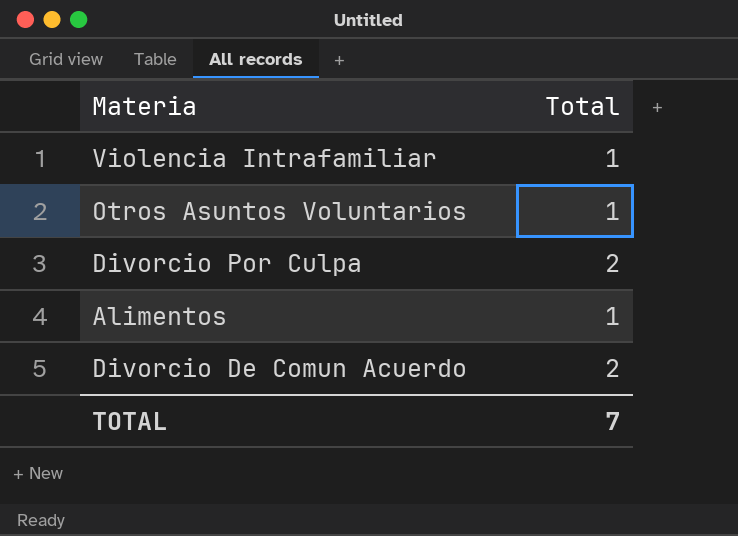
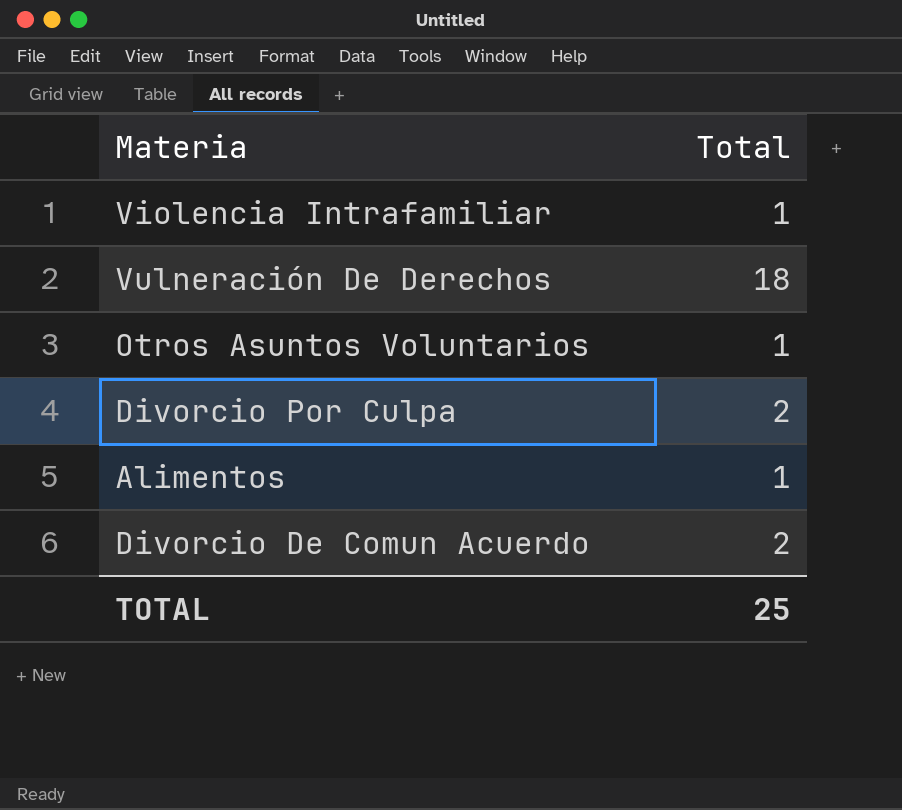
row Vulneración De Derechos: none -> 18
TOTAL | Total: 7 -> 25

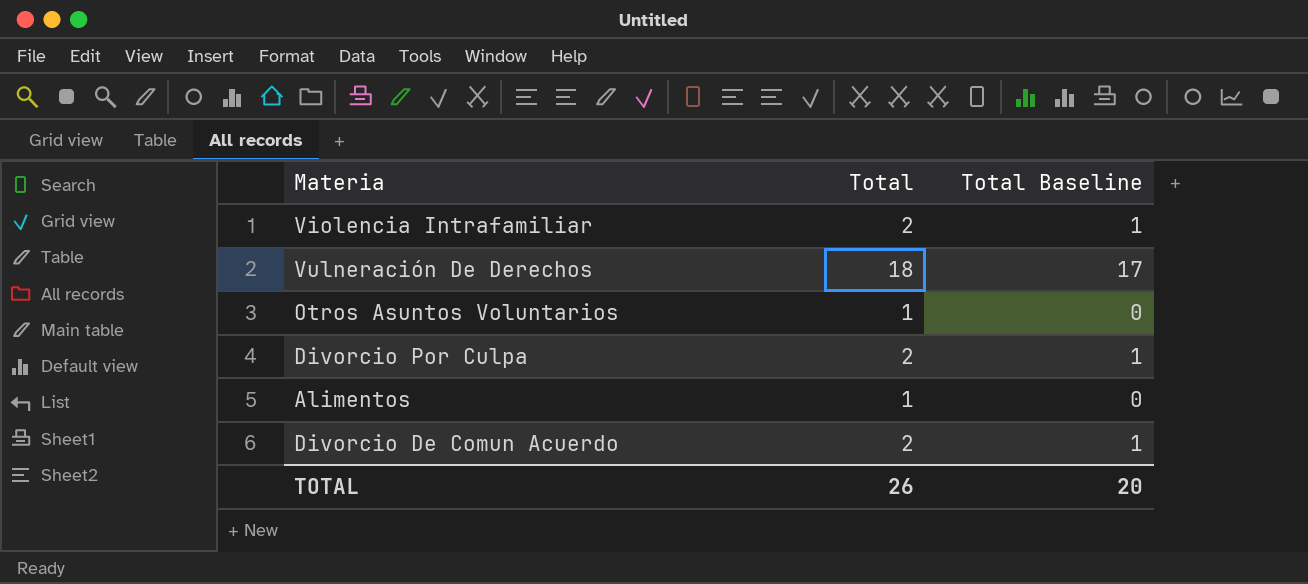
column Total Baseline | formula: none -> [Total] - 1
Violencia Intrafamiliar | Total: 1 -> 2
TOTAL | Total: 25 -> 26

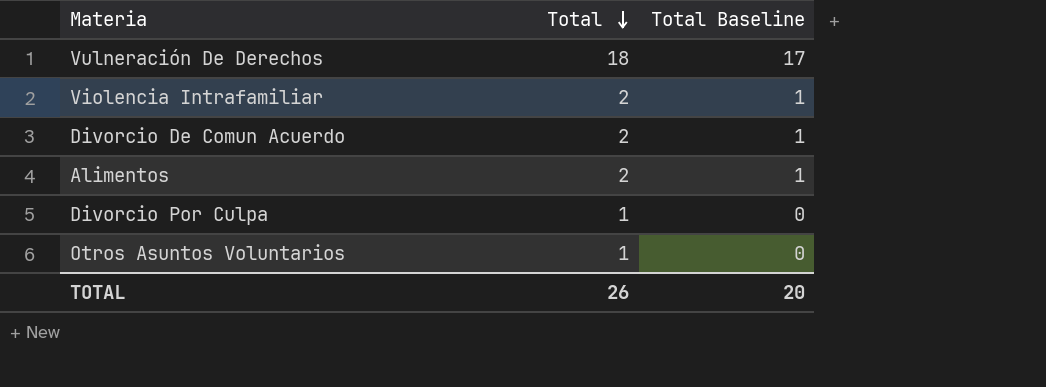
row order: none -> Total descending
Alimentos | Total: 1 -> 2
Alimentos | Total Baseline: 0 -> 1
Divorcio Por Culpa | Total: 2 -> 1
Divorcio Por Culpa | Total Baseline: 1 -> 0

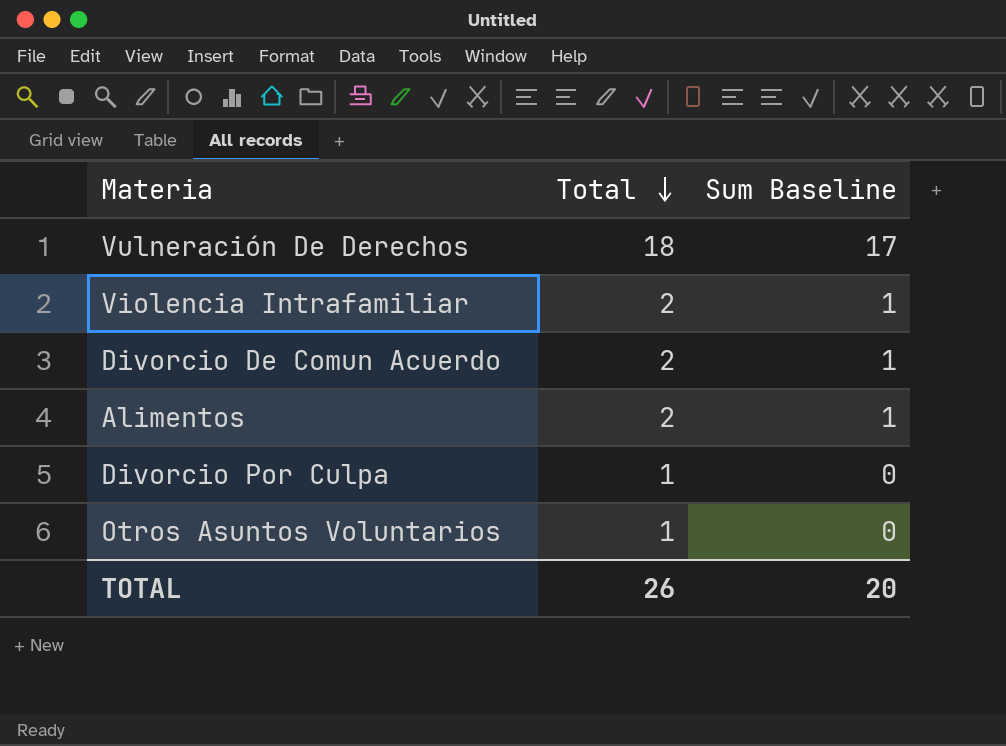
column name: Total Baseline -> Sum Baseline

